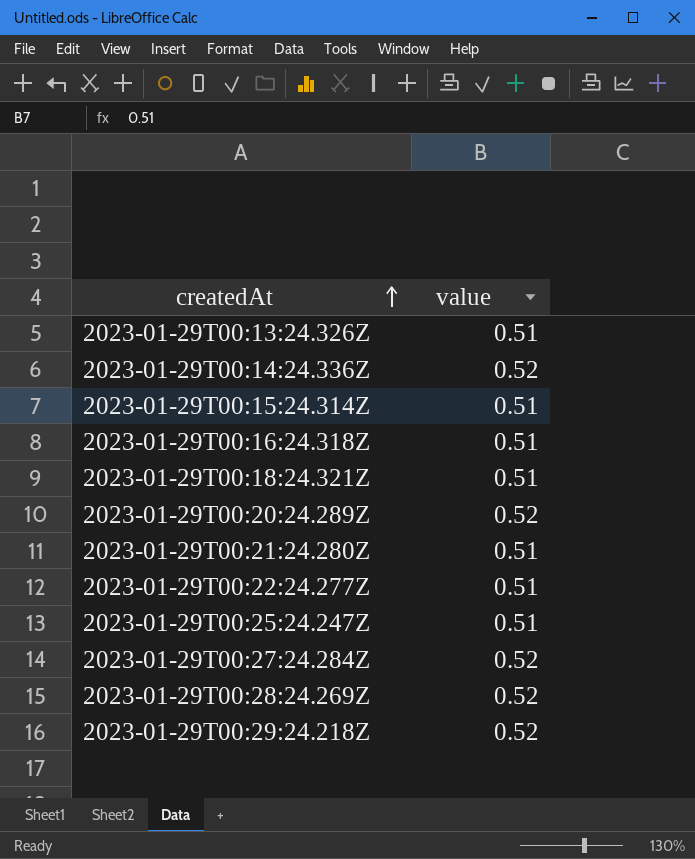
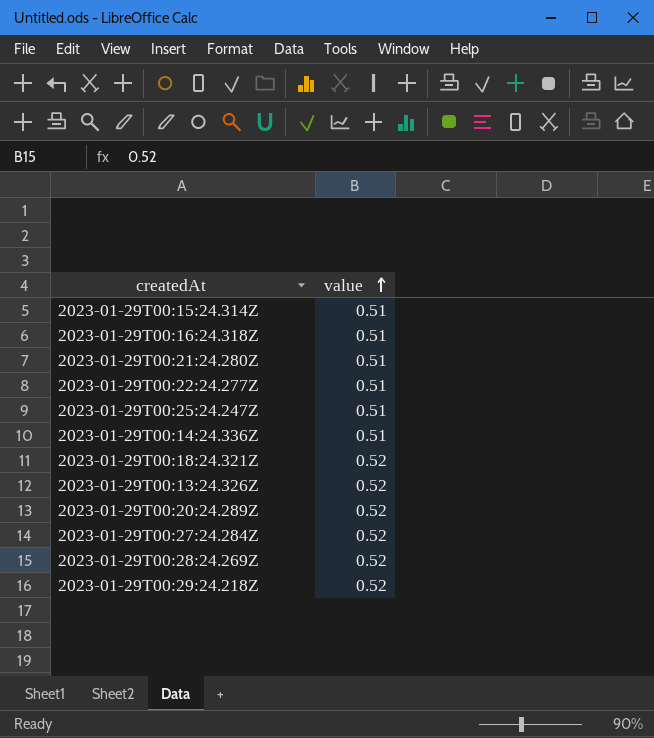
row order: createdAt ascending -> value ascending
2023-01-29T00:14:24.336Z | value: 0.52 -> 0.51
2023-01-29T00:18:24.321Z | value: 0.51 -> 0.52
2023-01-29T00:13:24.326Z | value: 0.51 -> 0.52

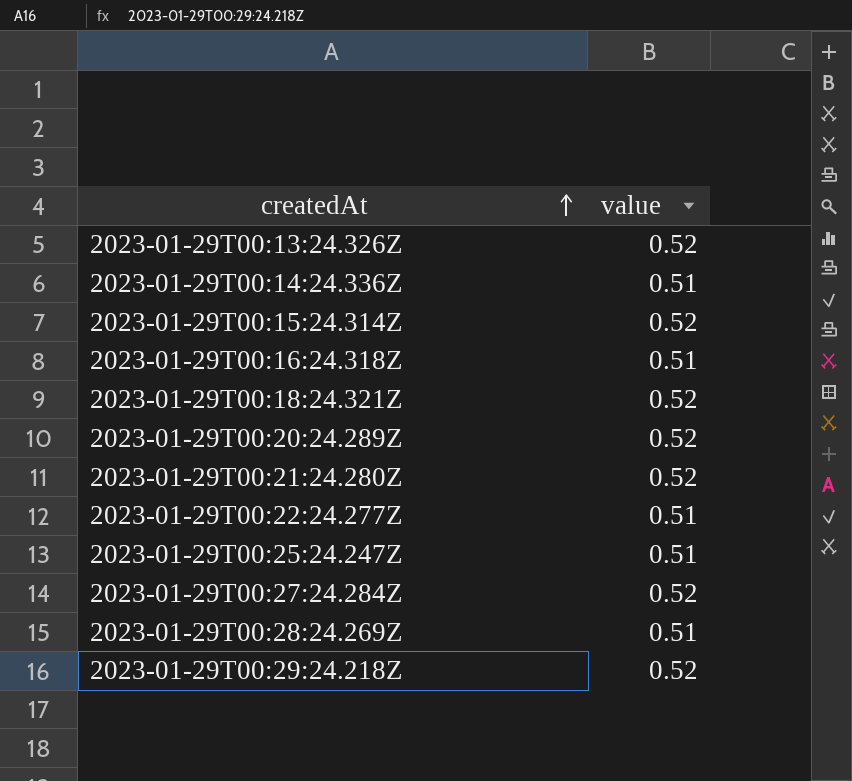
row order: value ascending -> createdAt ascending
2023-01-29T00:15:24.314Z | value: 0.51 -> 0.52
2023-01-29T00:21:24.280Z | value: 0.51 -> 0.52
2023-01-29T00:28:24.269Z | value: 0.52 -> 0.51

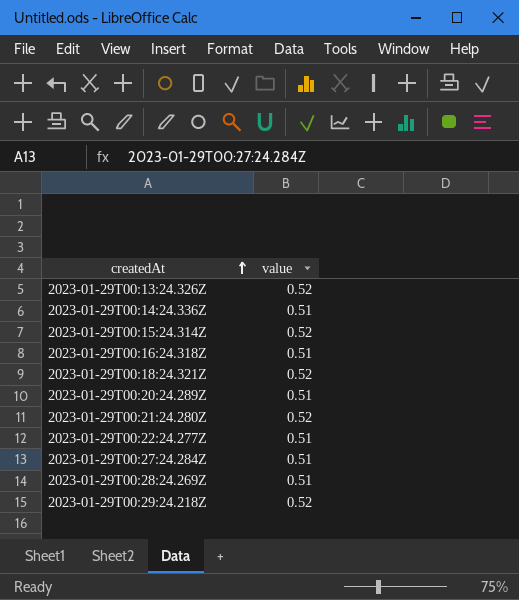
row 2023-01-29T00:25:24.247Z: 0.51 -> none
2023-01-29T00:20:24.289Z | value: 0.52 -> 0.51
2023-01-29T00:27:24.284Z | value: 0.52 -> 0.51

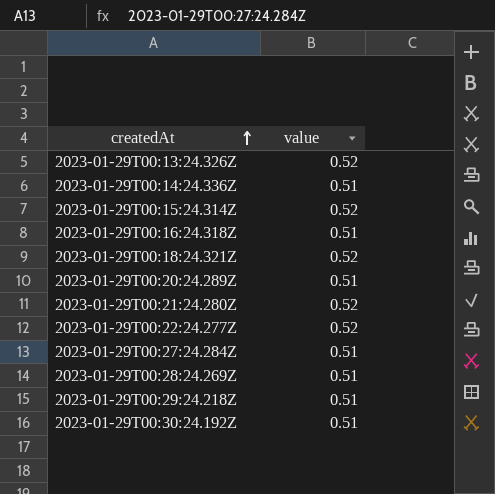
2023-01-29T00:22:24.277Z | value: 0.51 -> 0.52
2023-01-29T00:29:24.218Z | value: 0.52 -> 0.51
row 2023-01-29T00:30:24.192Z: none -> 0.51

